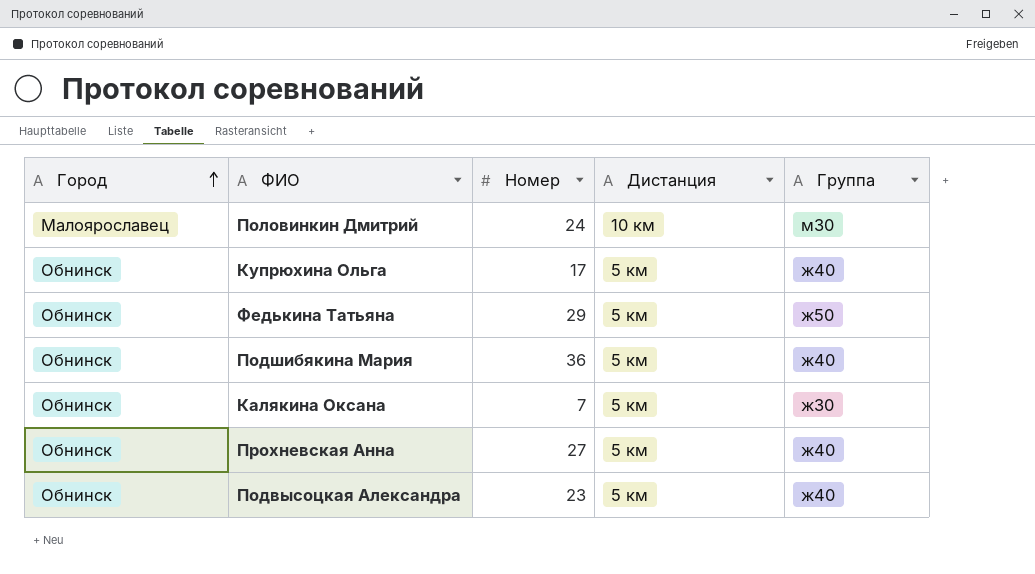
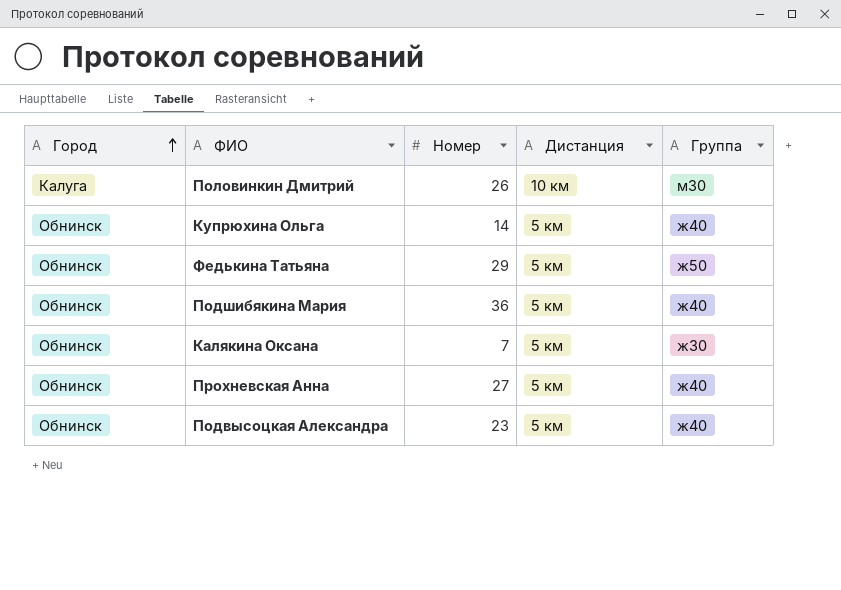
Половинкин Дмитрий | Город: Малоярославец -> Калуга
Половинкин Дмитрий | Номер: 24 -> 26
Купрюхина Ольга | Номер: 17 -> 14

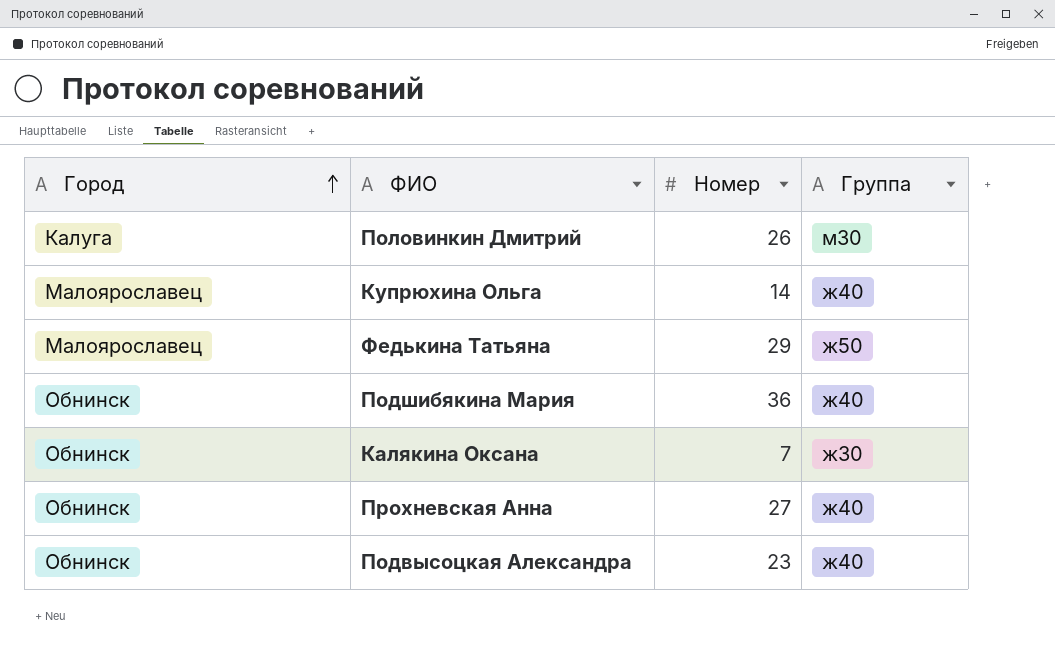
column Дистанция | position: 4 -> none
Купрюхина Ольга | Город: Обнинск -> Малоярославец
Федькина Татьяна | Город: Обнинск -> Малоярославец

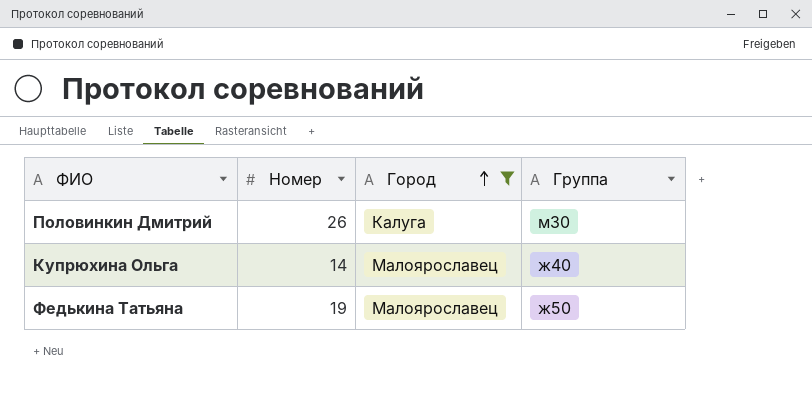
filter: none -> Город != Обнинск
column Город | position: 1 -> 3
Федькина Татьяна | Номер: 29 -> 19

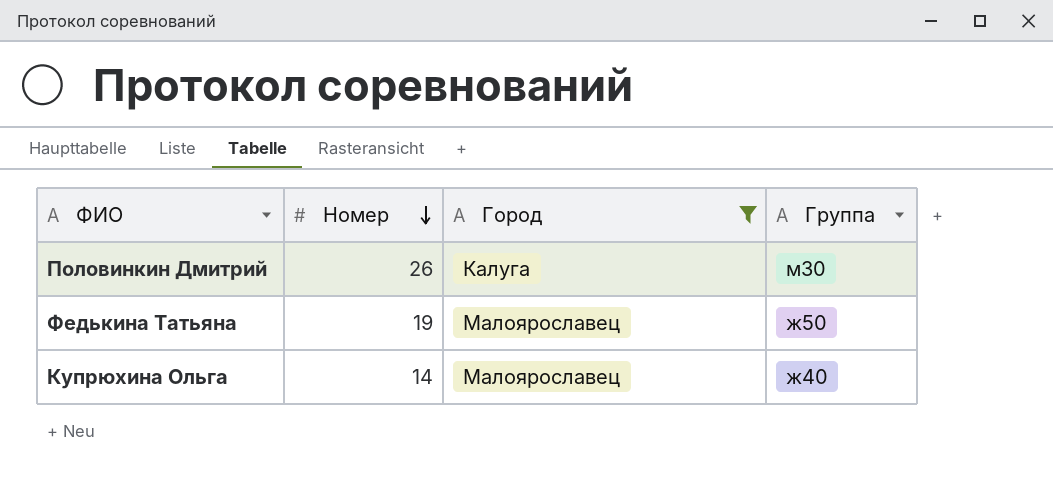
row order: Город ascending -> Номер descending

